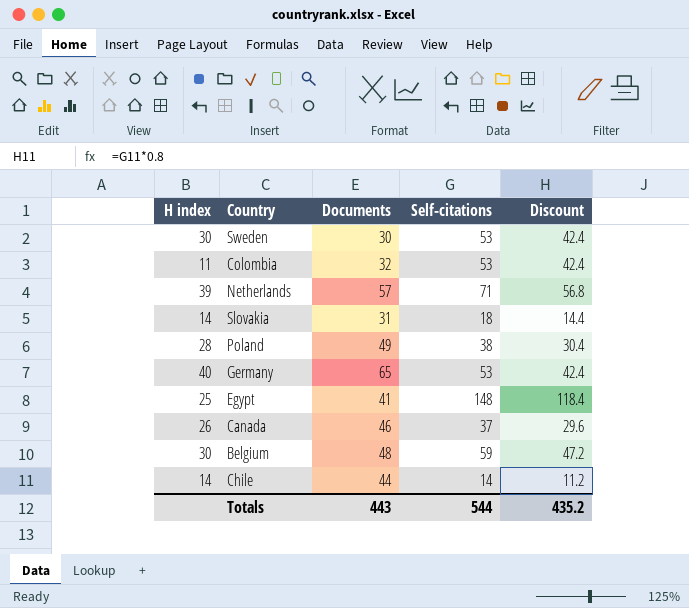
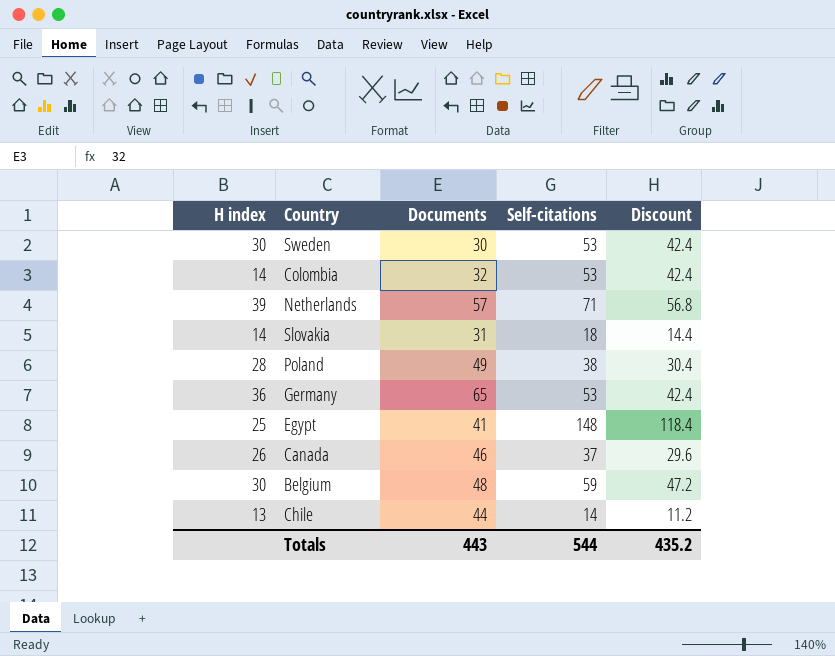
Colombia | H index: 11 -> 14
Germany | H index: 40 -> 36
Chile | H index: 14 -> 13

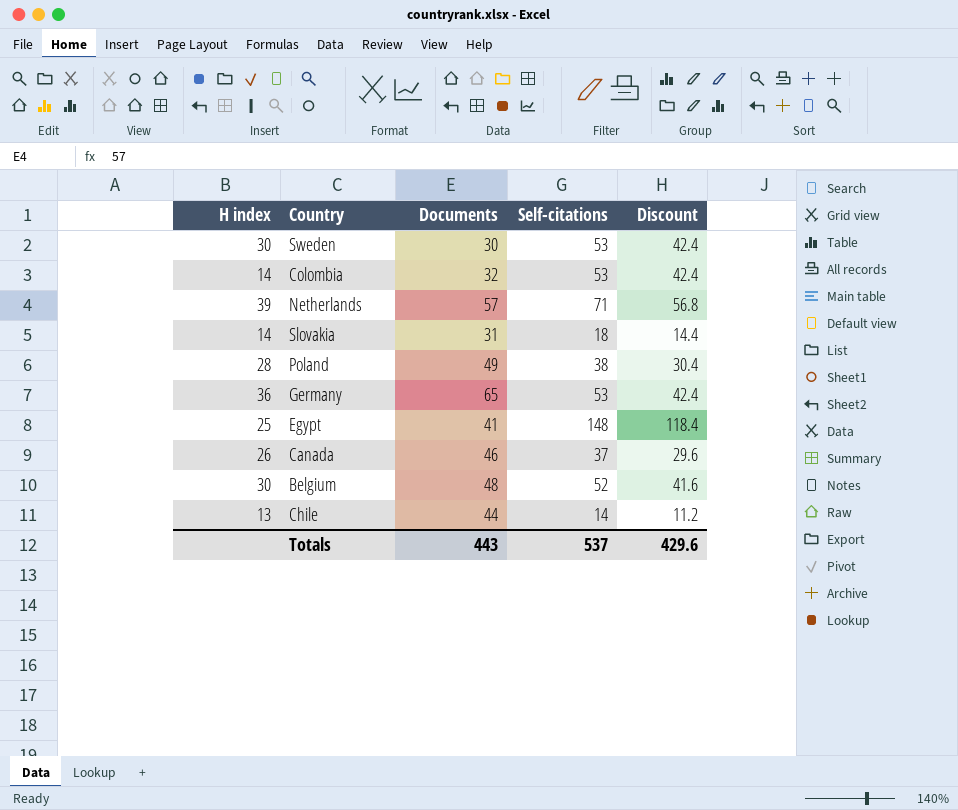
Belgium | Self-citations: 59 -> 52
Belgium | Discount: 47.2 -> 41.6
Totals | Self-citations: 544 -> 537
Totals | Discount: 435.2 -> 429.6

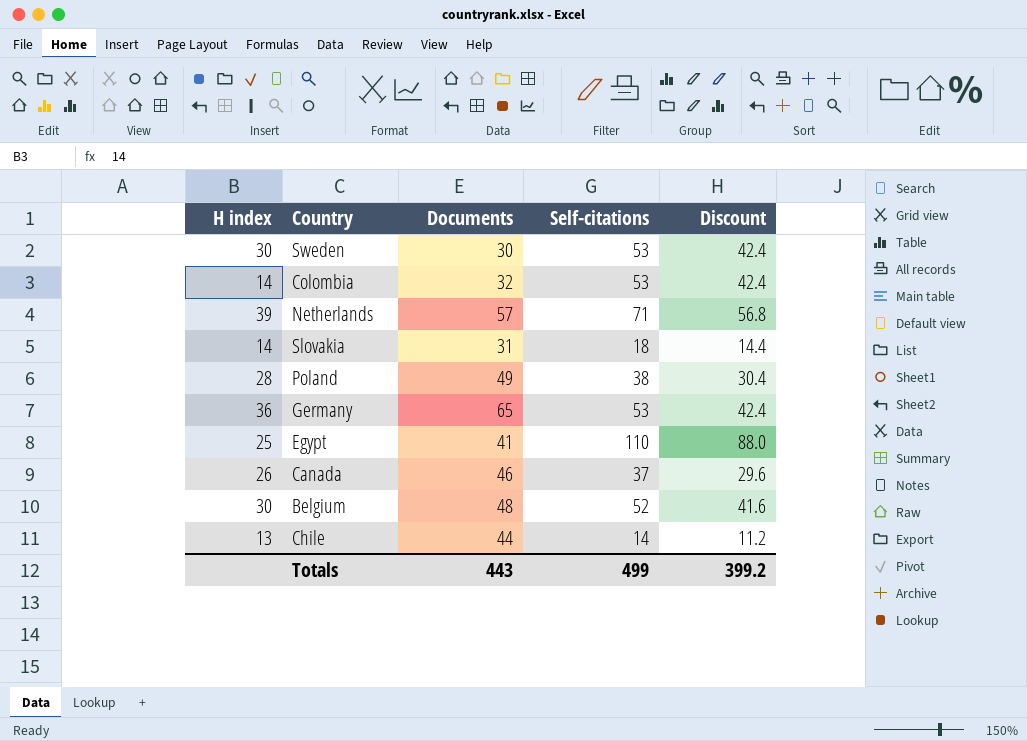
Egypt | Self-citations: 148 -> 110
Egypt | Discount: 118.4 -> 88.0
Totals | Self-citations: 537 -> 499
Totals | Discount: 429.6 -> 399.2

